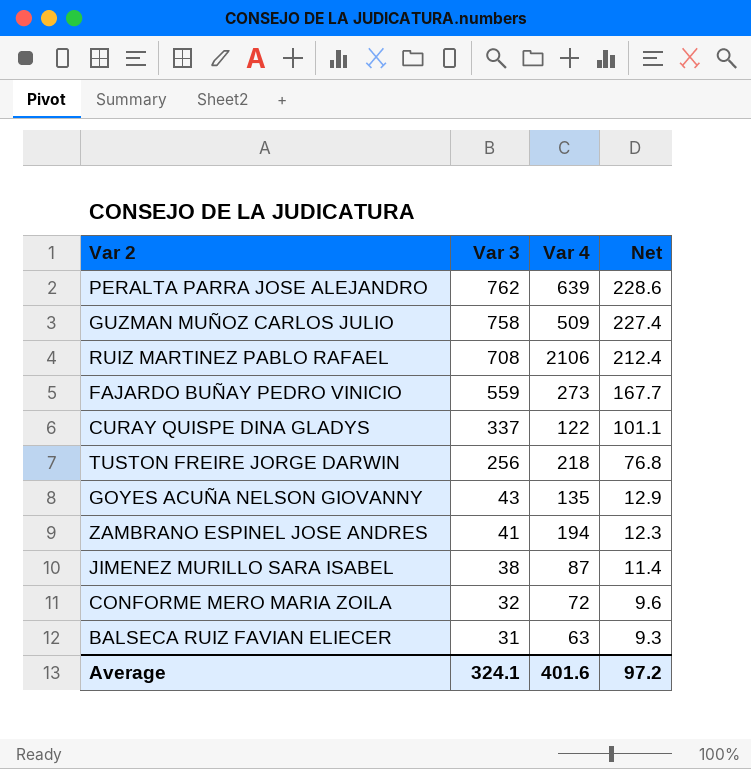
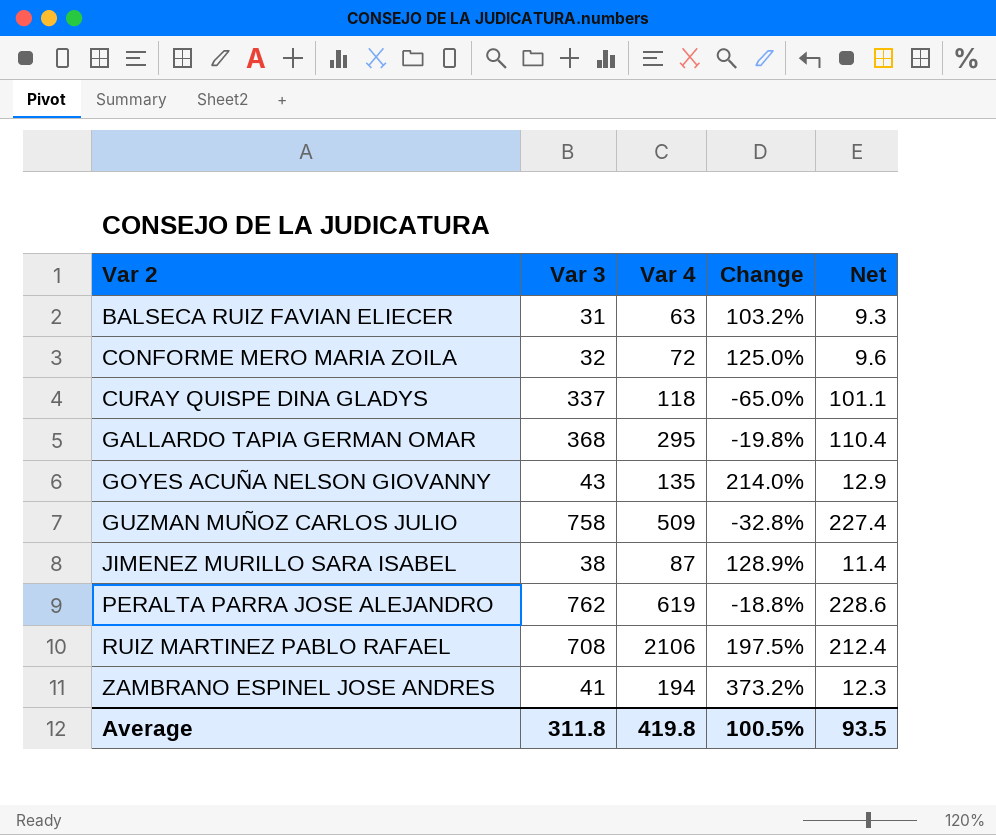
row order: Var 3 descending -> Var 2 ascending
column Change | formula: none -> ([Var 4] - [Var 3]) / [Var 3]
row FAJARDO BUÑAY PEDRO VINICIO: 559 | 273 | 167.7 -> none
row TUSTON FREIRE JORGE DARWIN: 256 | 218 | 76.8 -> none
CURAY QUISPE DINA GLADYS | Var 4: 122 -> 118
row GALLARDO TAPIA GERMAN OMAR: none -> 368 | 295 | -19.8% | 110.4
PERALTA PARRA JOSE ALEJANDRO | Var 4: 639 -> 619
Average | Var 3: 324.1 -> 311.8
Average | Var 4: 401.6 -> 419.8
Average | Net: 97.2 -> 93.5

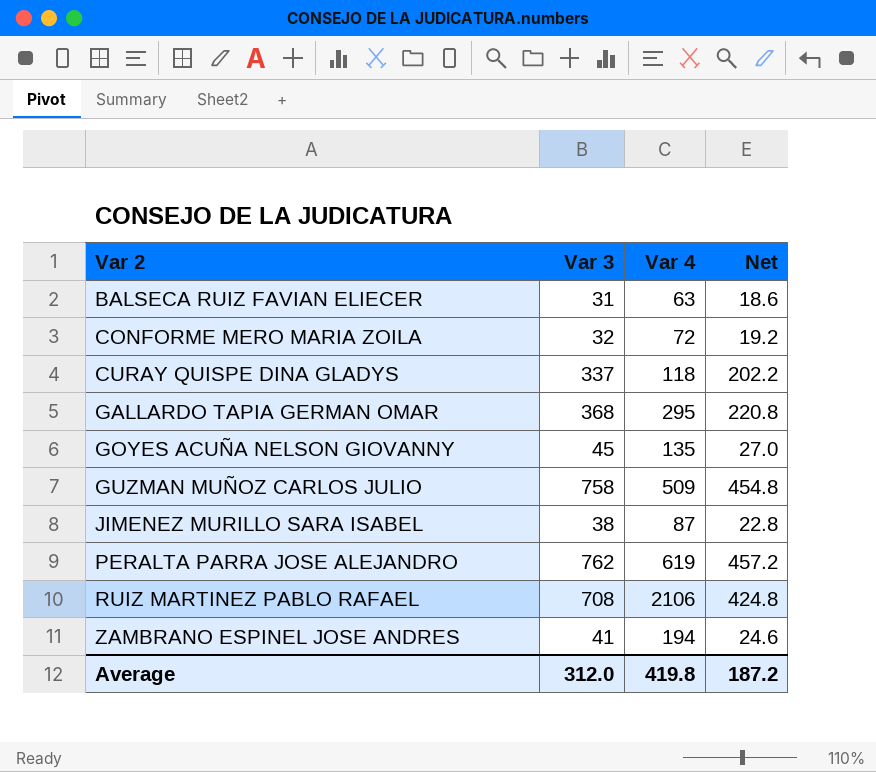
column Change | formula: ([Var 4] - [Var 3]) / [Var 3] -> none
column Net | formula: [Var 3] * 0.3 -> [Var 3] * 0.6
GOYES ACUÑA NELSON GIOVANNY | Var 3: 43 -> 45
Average | Var 3: 311.8 -> 312.0
Average | Net: 93.5 -> 187.2

